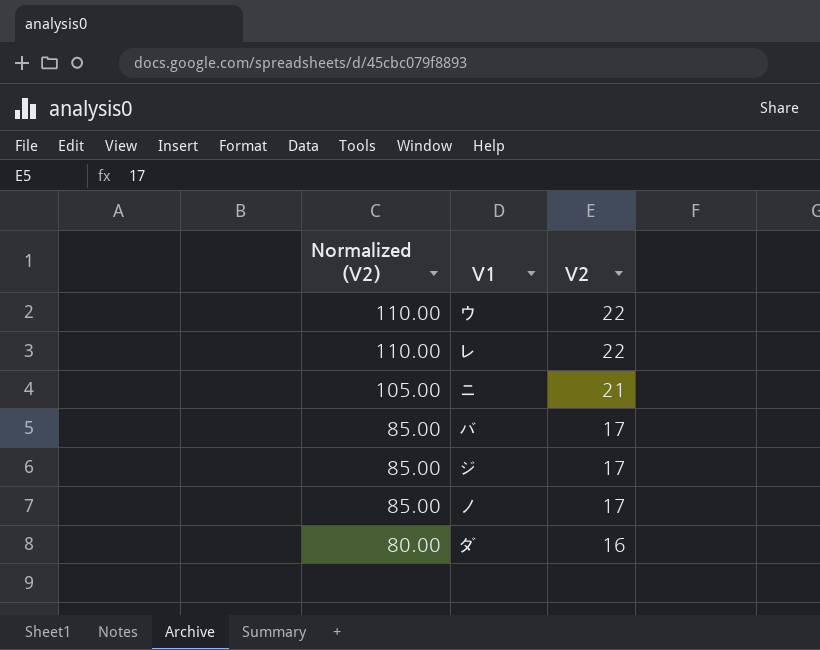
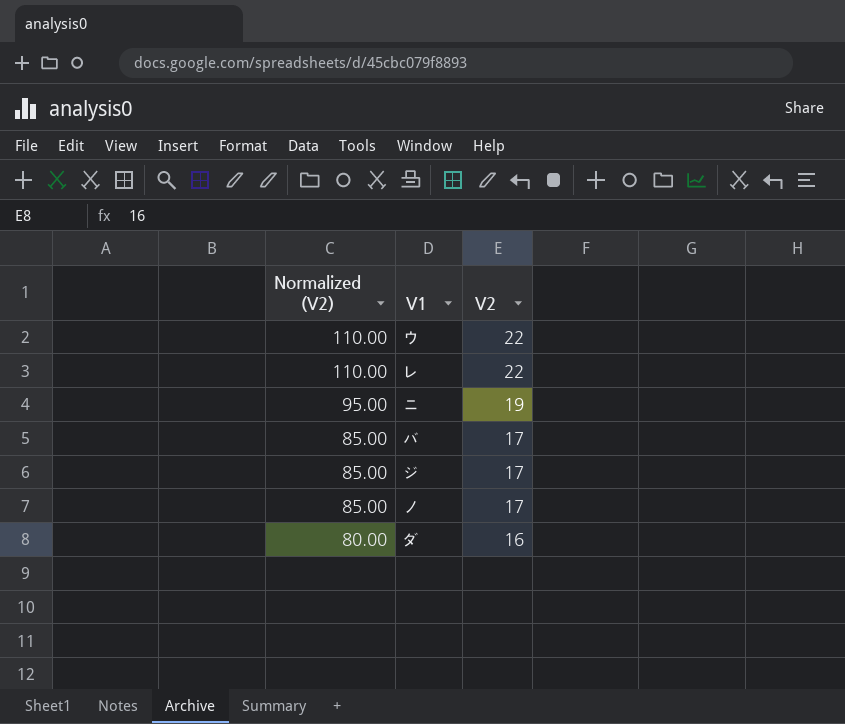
ニ | Normalized (V2): 105.00 -> 95.00
ニ | V2: 21 -> 19

